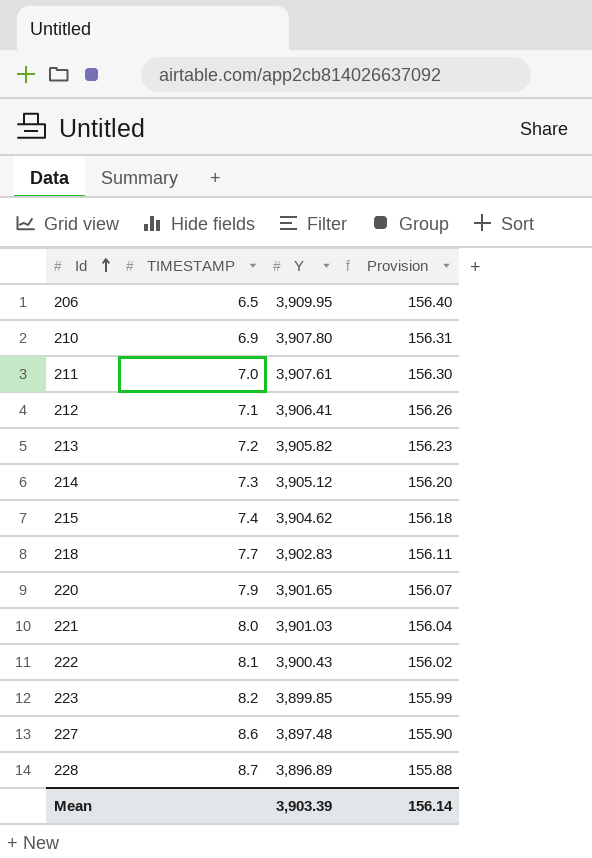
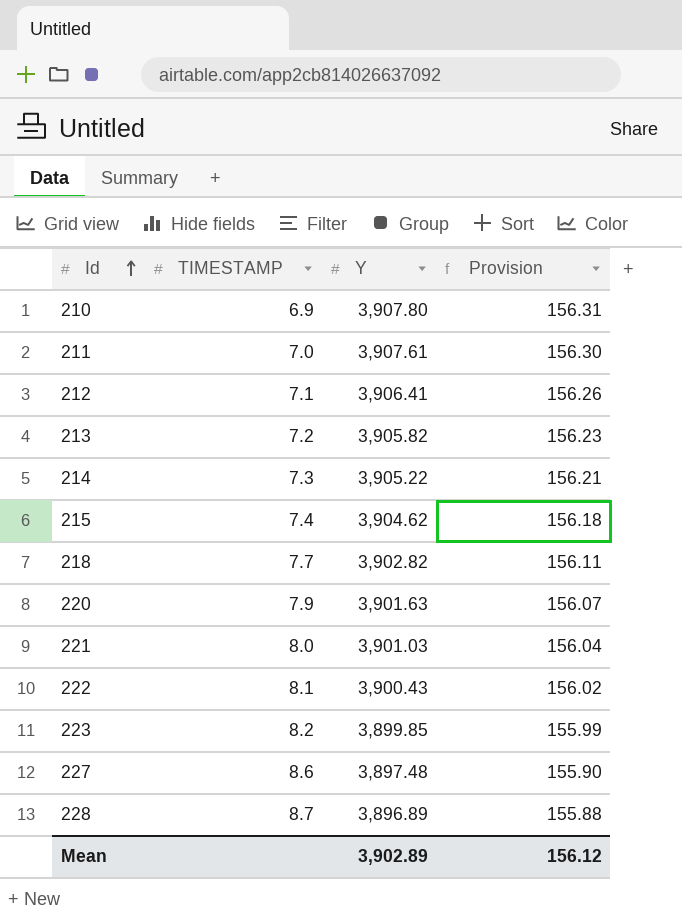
row 206: 6.5 | 3,909.95 | 156.40 -> none
214 | Y: 3,905.12 -> 3,905.22
214 | Provision: 156.20 -> 156.21
218 | Y: 3,902.83 -> 3,902.82
220 | Y: 3,901.65 -> 3,901.63
Mean | Y: 3,903.39 -> 3,902.89
Mean | Provision: 156.14 -> 156.12

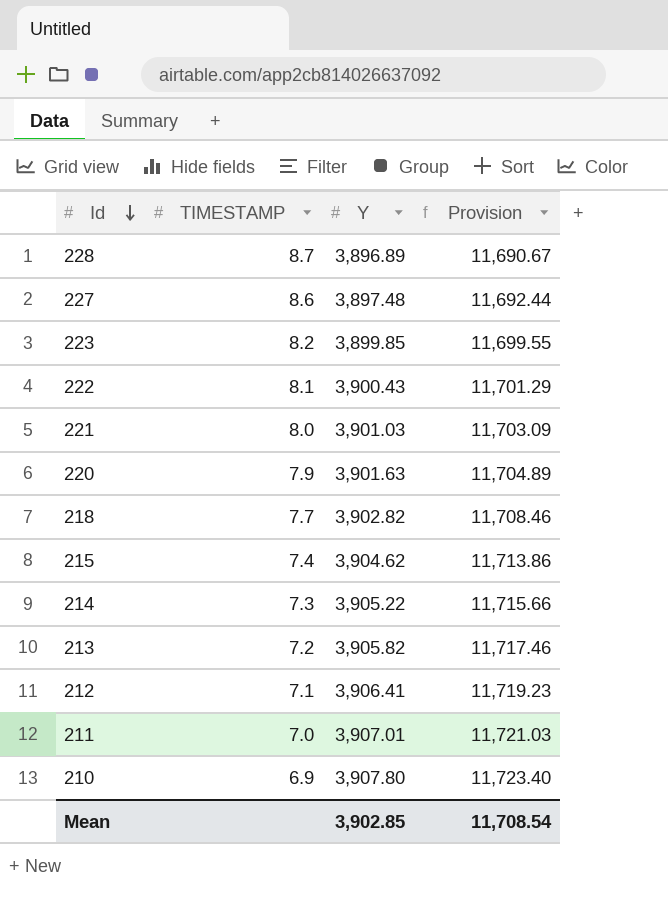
row order: Id ascending -> Id descending
column Provision | formula: [Y] * 0.04 -> [Y] * 3
211 | Y: 3,907.61 -> 3,907.01
Mean | Y: 3,902.89 -> 3,902.85
Mean | Provision: 156.12 -> 11,708.54

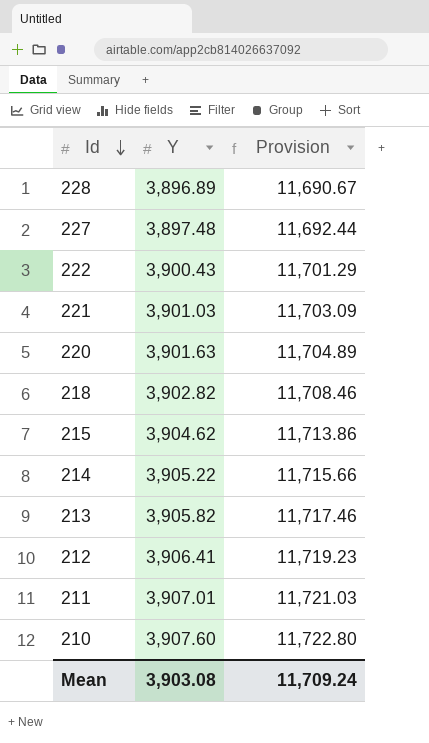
column TIMESTAMP | position: 2 -> none
row 223: 8.2 | 3,899.85 | 11,699.55 -> none
210 | Y: 3,907.80 -> 3,907.60
210 | Provision: 11,723.40 -> 11,722.80
Mean | Y: 3,902.85 -> 3,903.08
Mean | Provision: 11,708.54 -> 11,709.24

